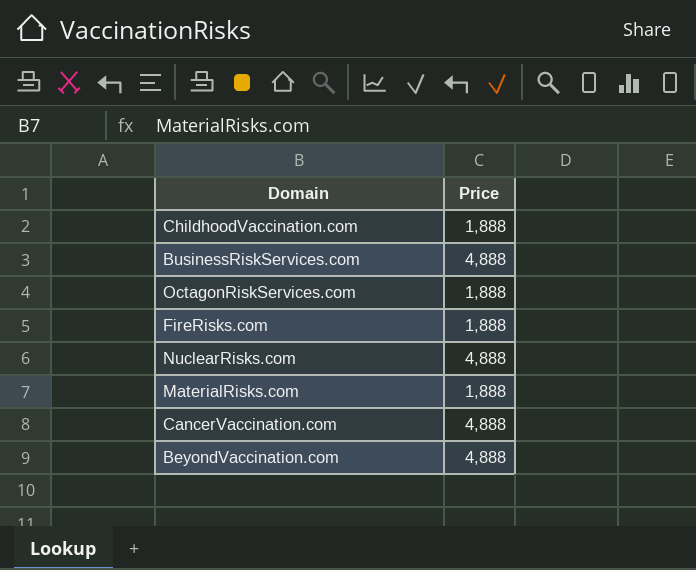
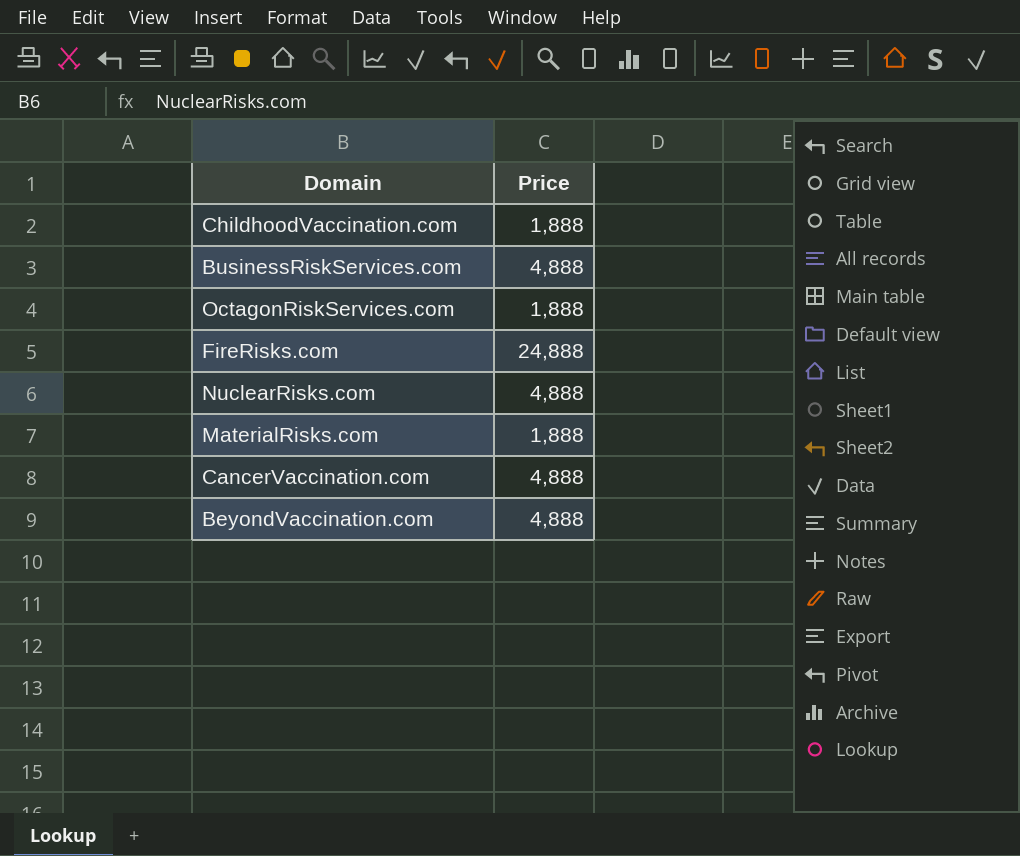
FireRisks.com | Price: 1,888 -> 24,888

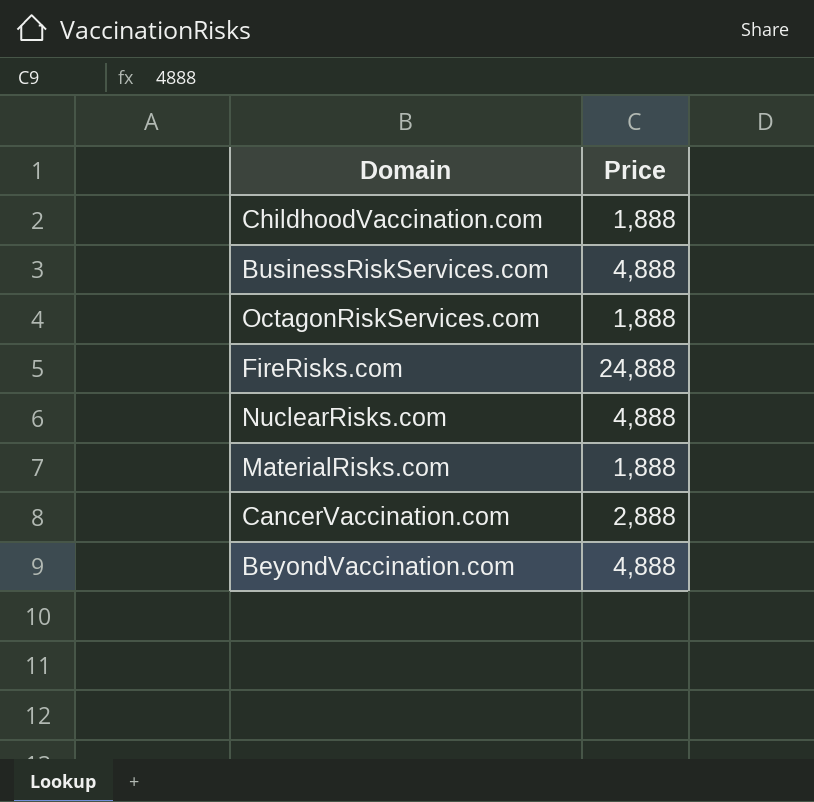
CancerVaccination.com | Price: 4,888 -> 2,888

